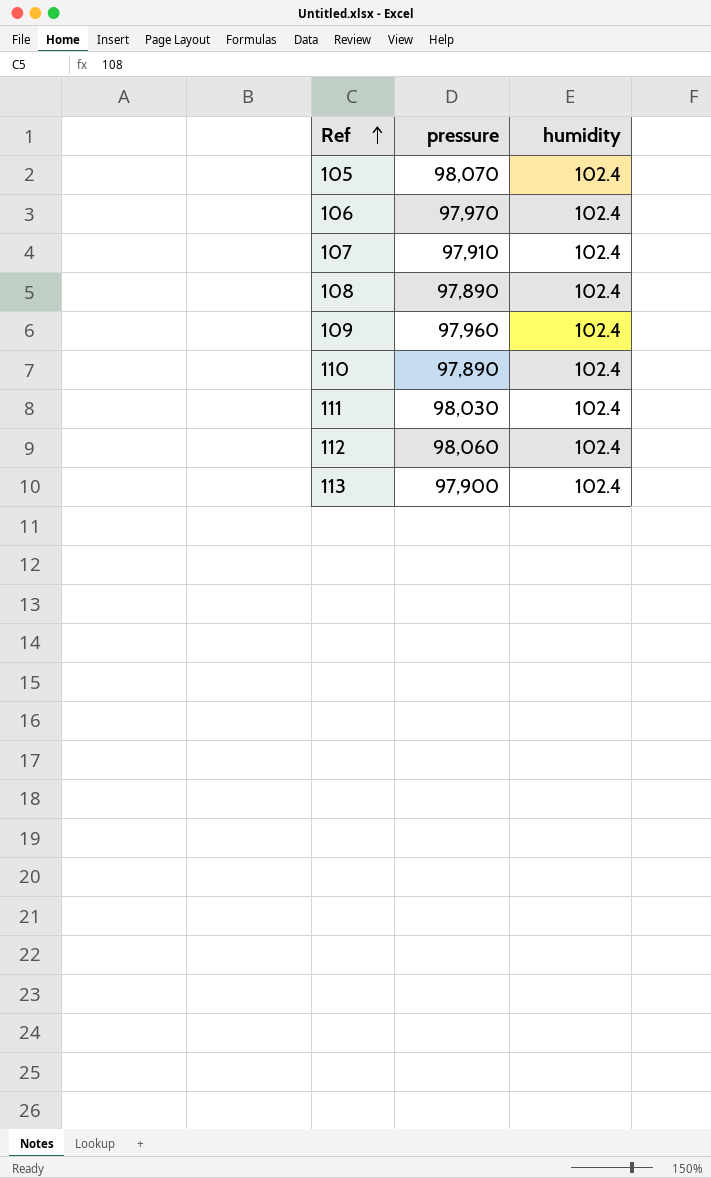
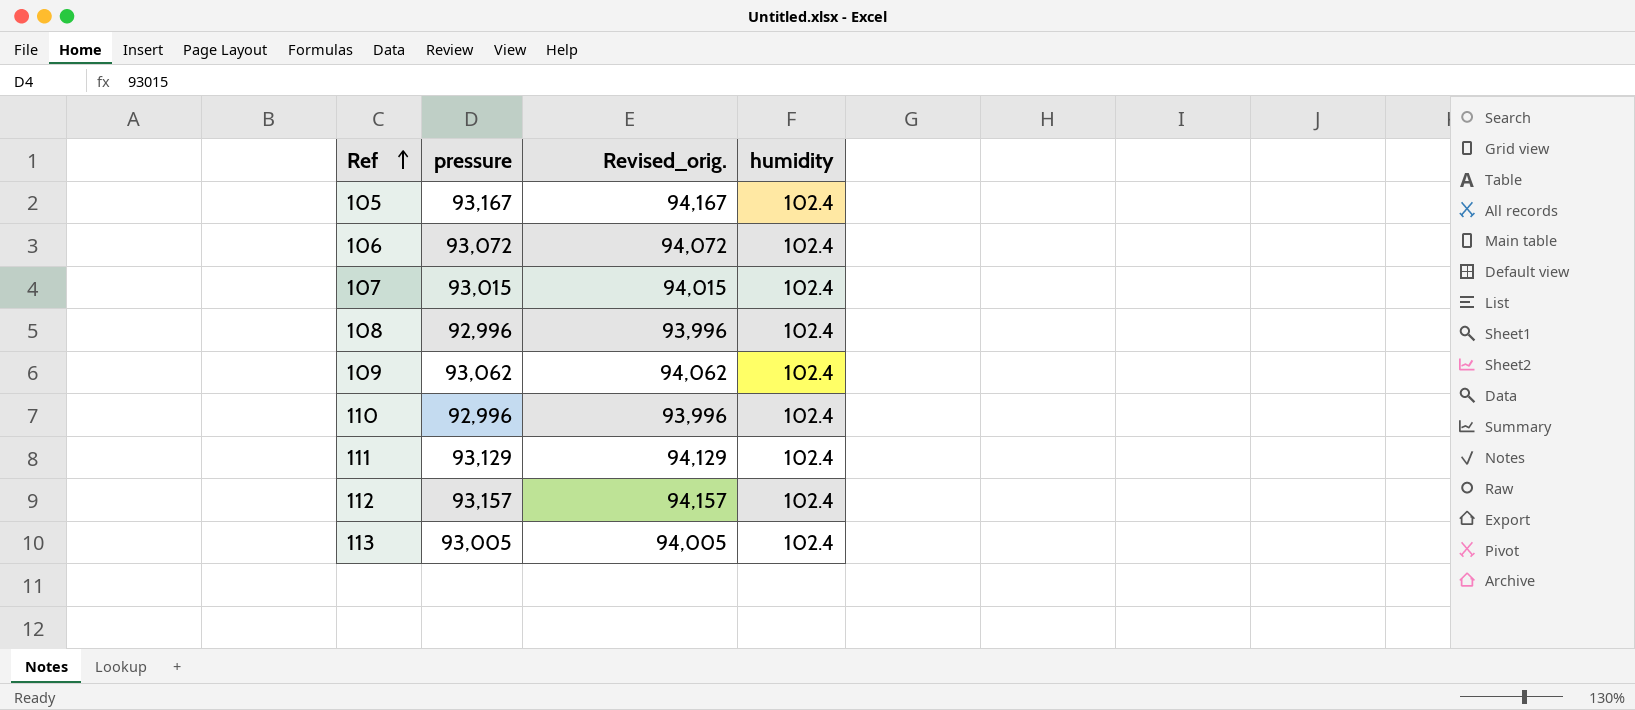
column Revised_orig. | formula: none -> [pressure] + 1000
105 | pressure: 98,070 -> 93,167
106 | pressure: 97,970 -> 93,072
107 | pressure: 97,910 -> 93,015
108 | pressure: 97,890 -> 92,996
109 | pressure: 97,960 -> 93,062
110 | pressure: 97,890 -> 92,996
111 | pressure: 98,030 -> 93,129
112 | pressure: 98,060 -> 93,157
113 | pressure: 97,900 -> 93,005

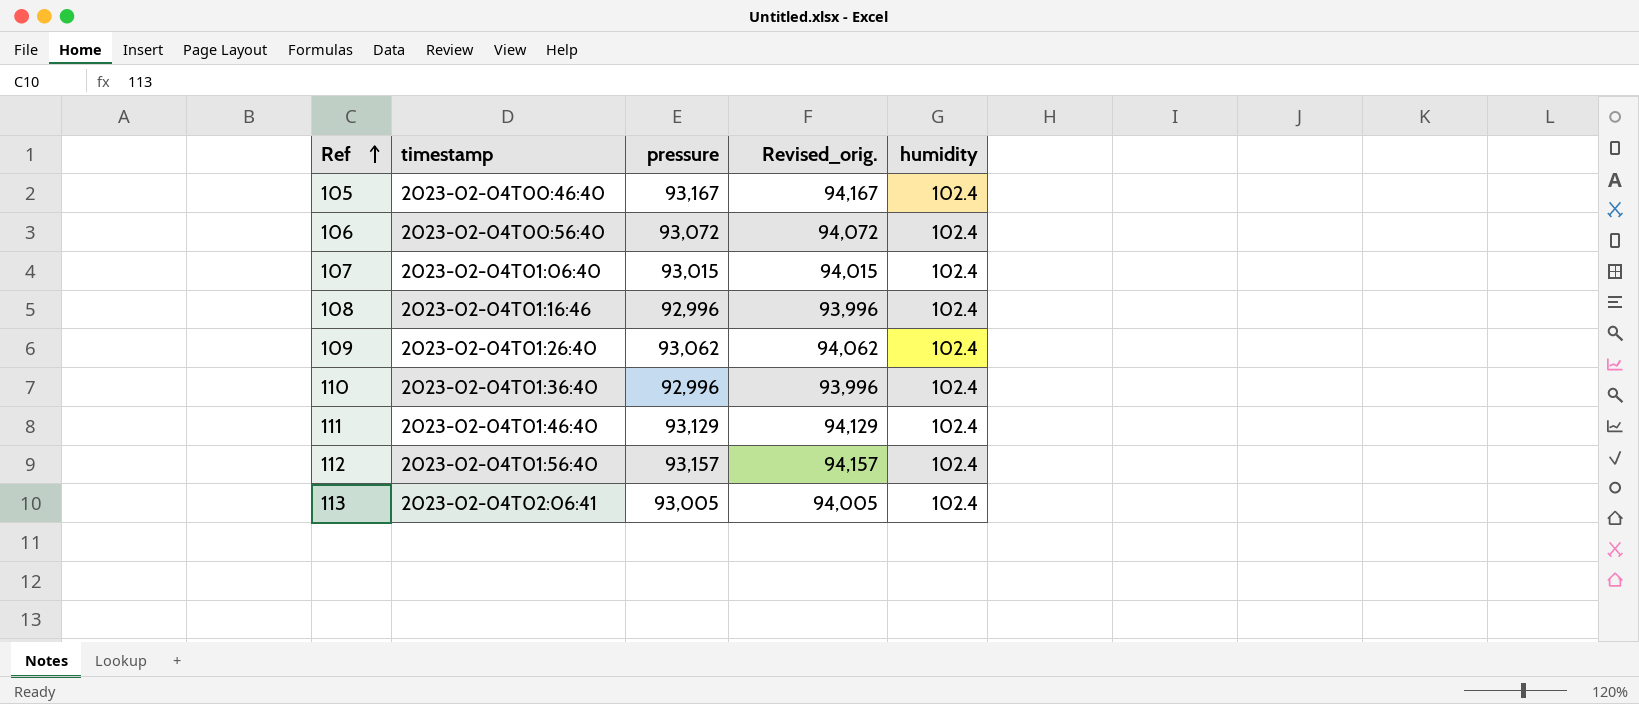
column timestamp | position: none -> 2

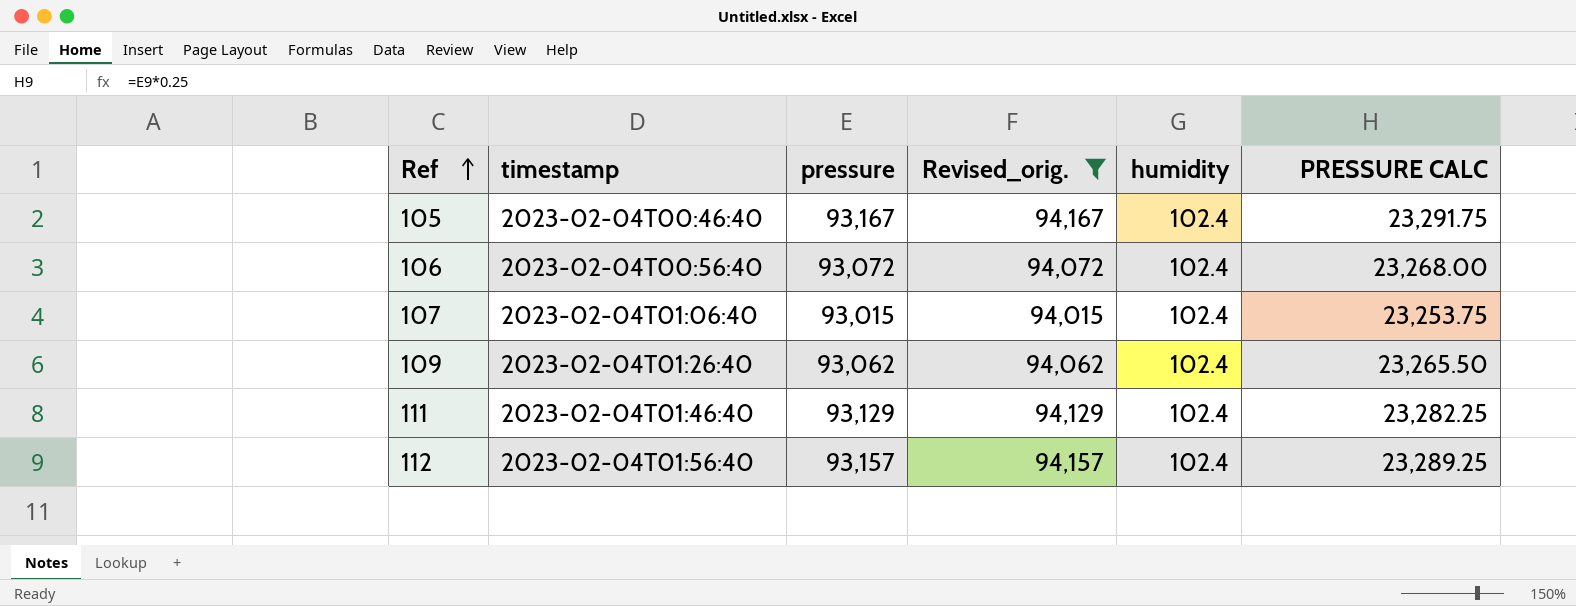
filter: none -> Revised_orig. >= 94,015
column PRESSURE CALC | formula: none -> [pressure] * 0.25

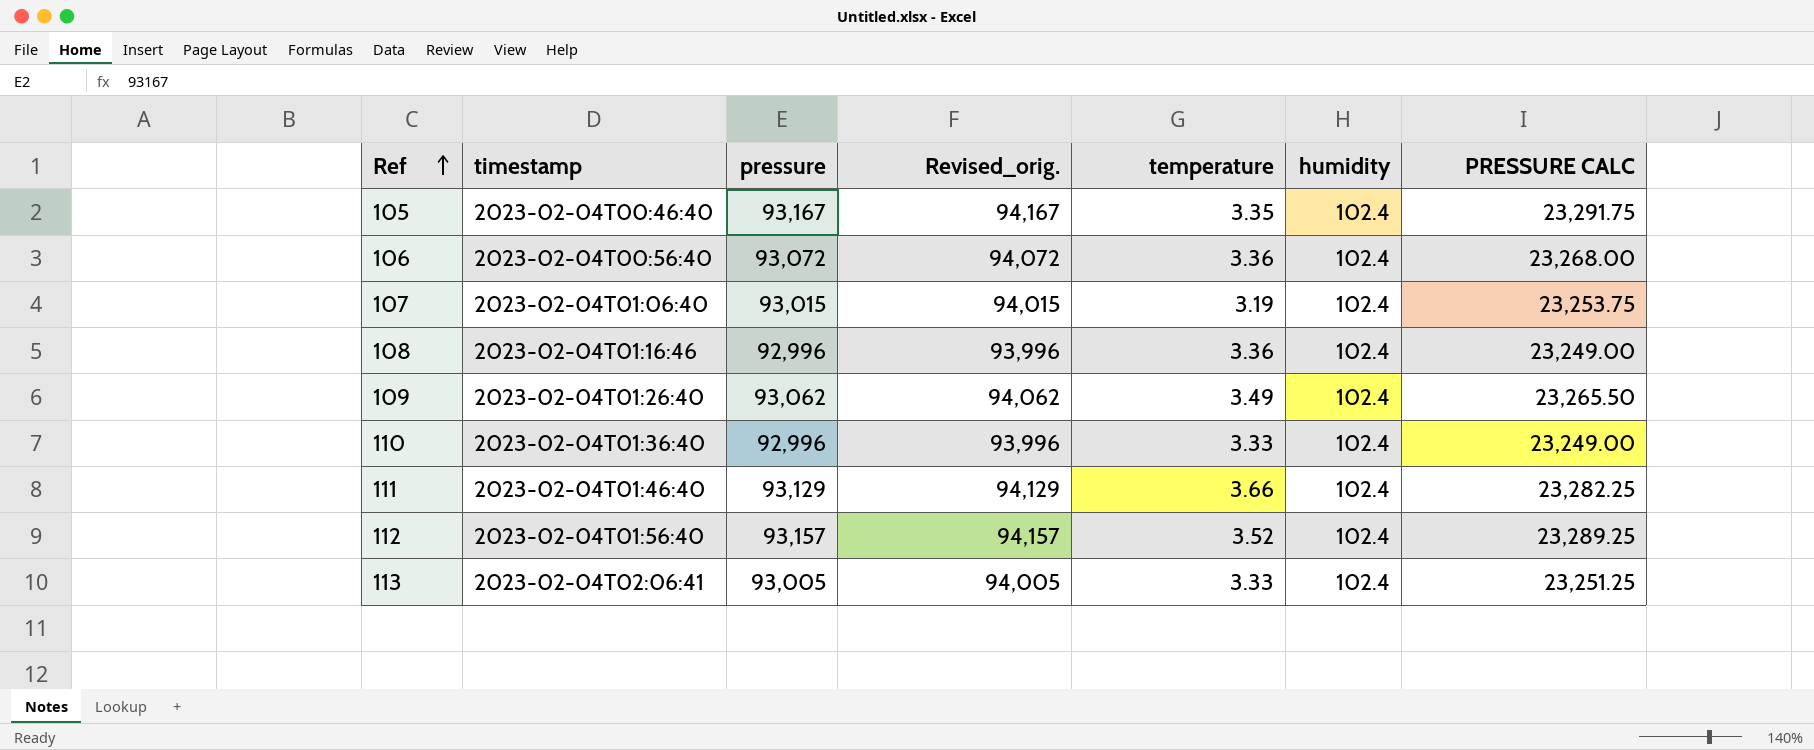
filter: Revised_orig. >= 94,015 -> none
column temperature | position: none -> 5

